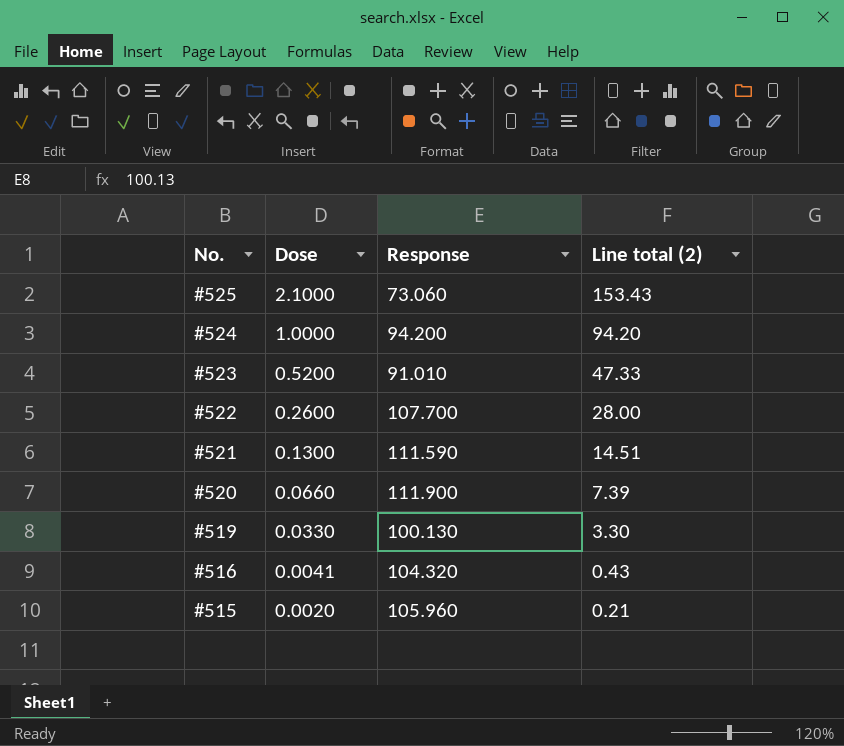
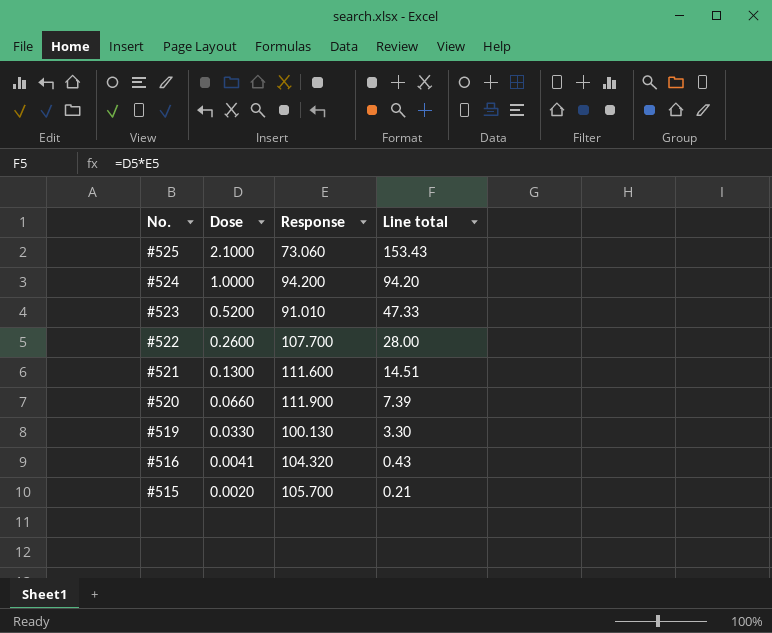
column name: Line total (2) -> Line total
#521 | Response: 111.590 -> 111.600
#515 | Response: 105.960 -> 105.700

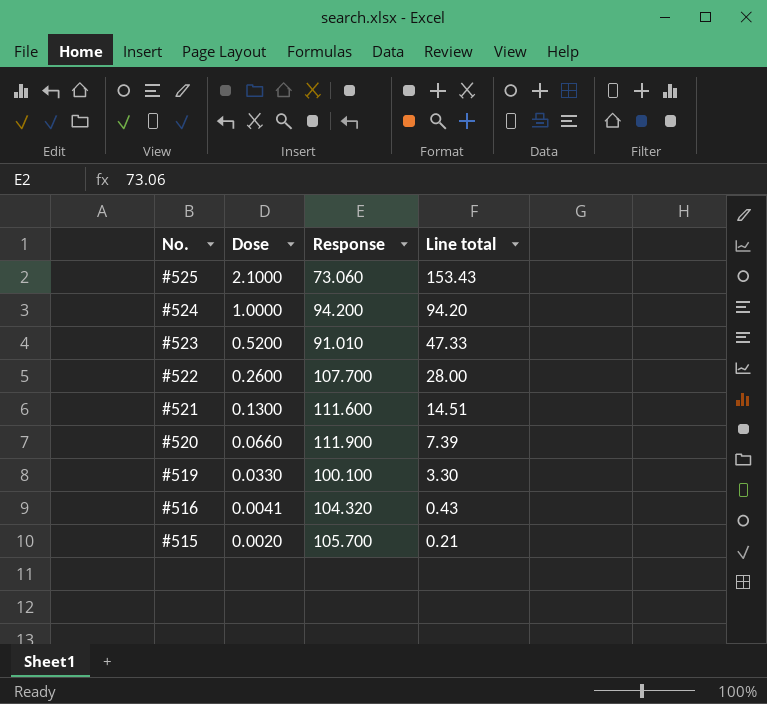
#519 | Response: 100.130 -> 100.100

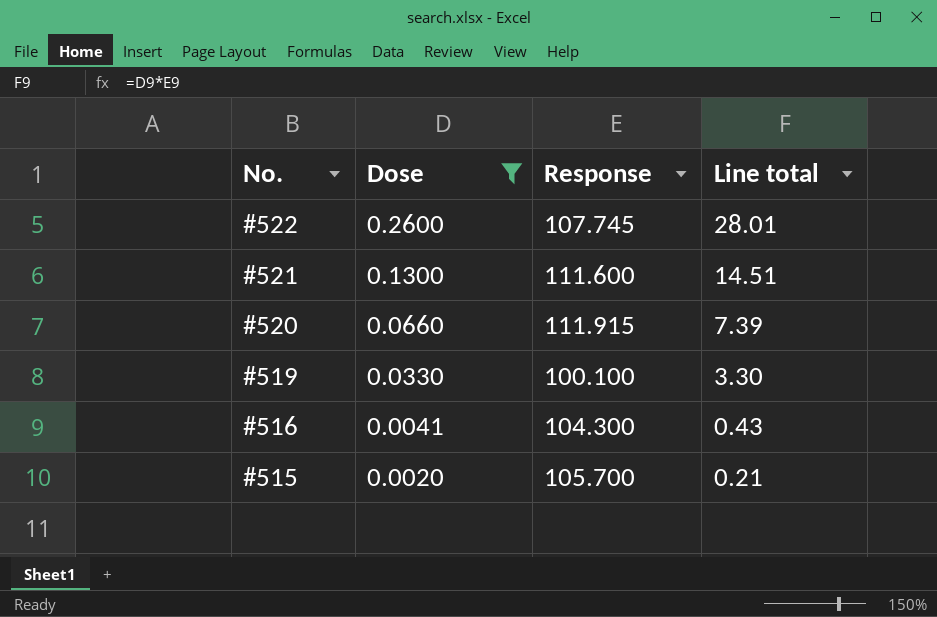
filter: none -> Dose <= 0.2600
#522 | Response: 107.700 -> 107.745
#522 | Line total: 28.00 -> 28.01
#520 | Response: 111.900 -> 111.915
#516 | Response: 104.320 -> 104.300

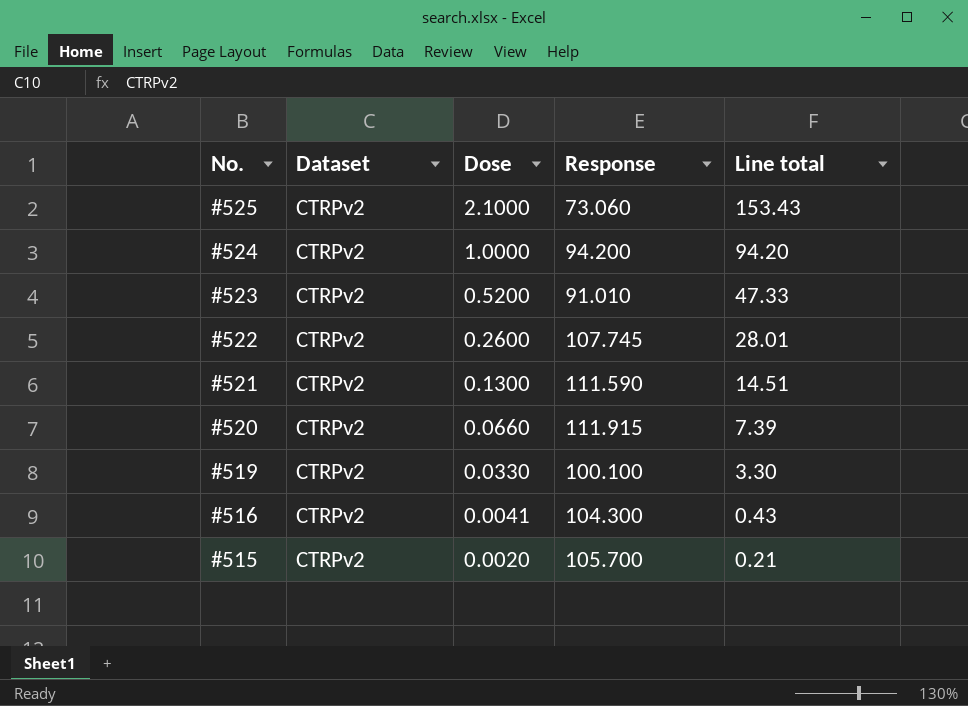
filter: Dose <= 0.2600 -> none
column Dataset | position: none -> 2
#521 | Response: 111.600 -> 111.590

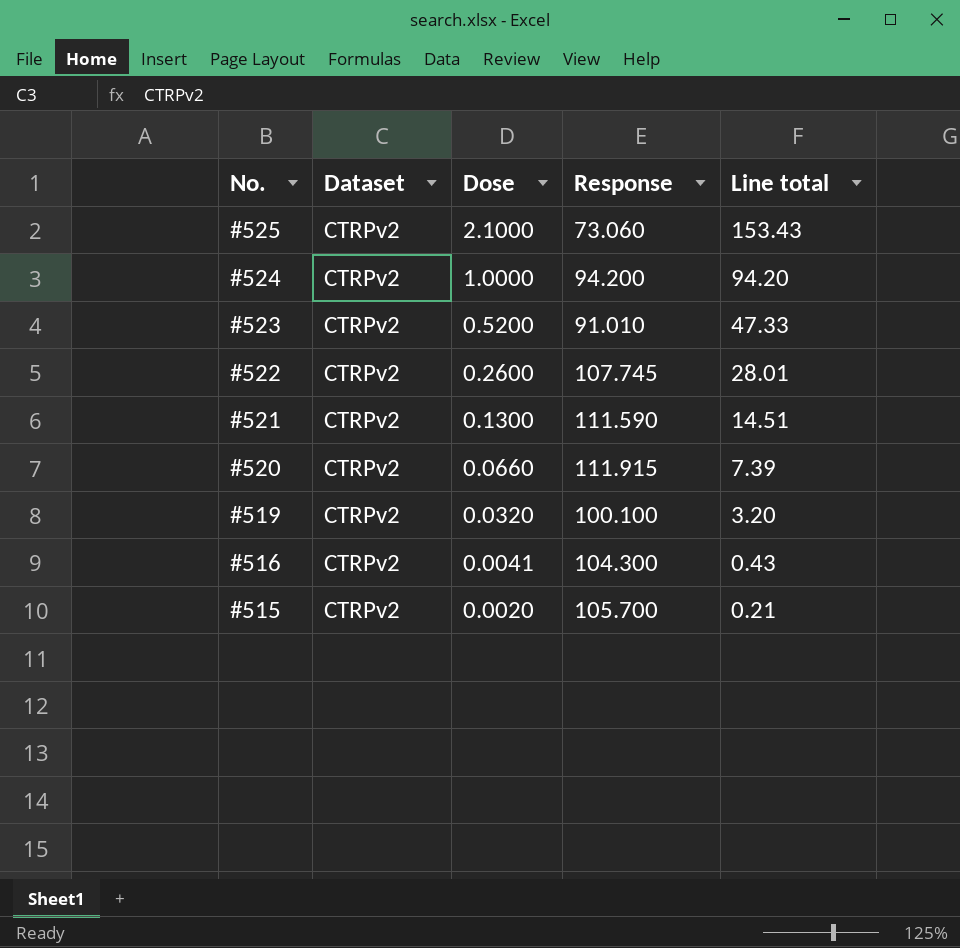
#519 | Dose: 0.0330 -> 0.0320
#519 | Line total: 3.30 -> 3.20

